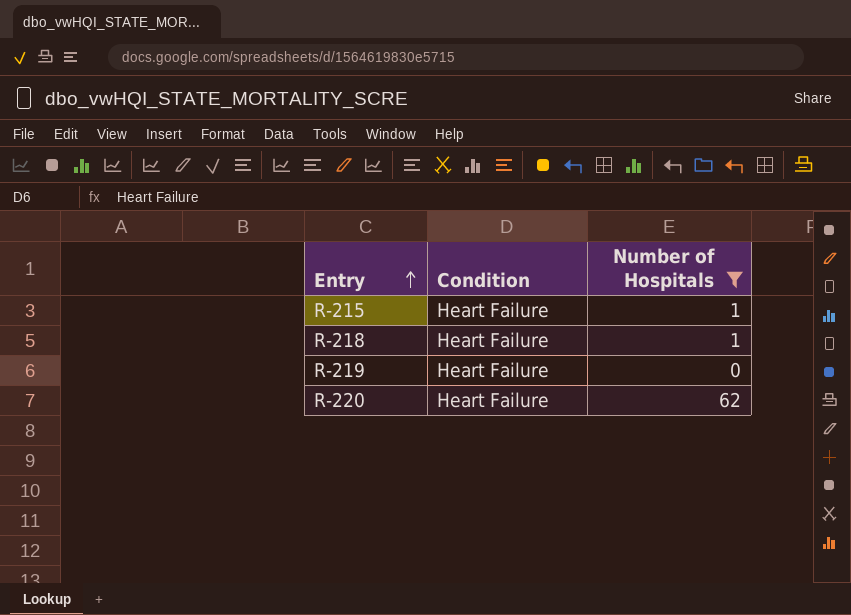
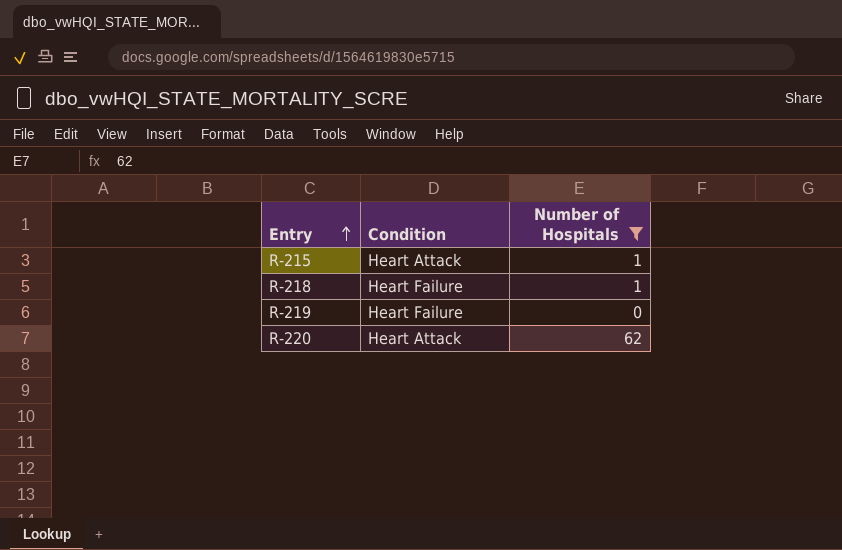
R-215 | Condition: Heart Failure -> Heart Attack
R-220 | Condition: Heart Failure -> Heart Attack

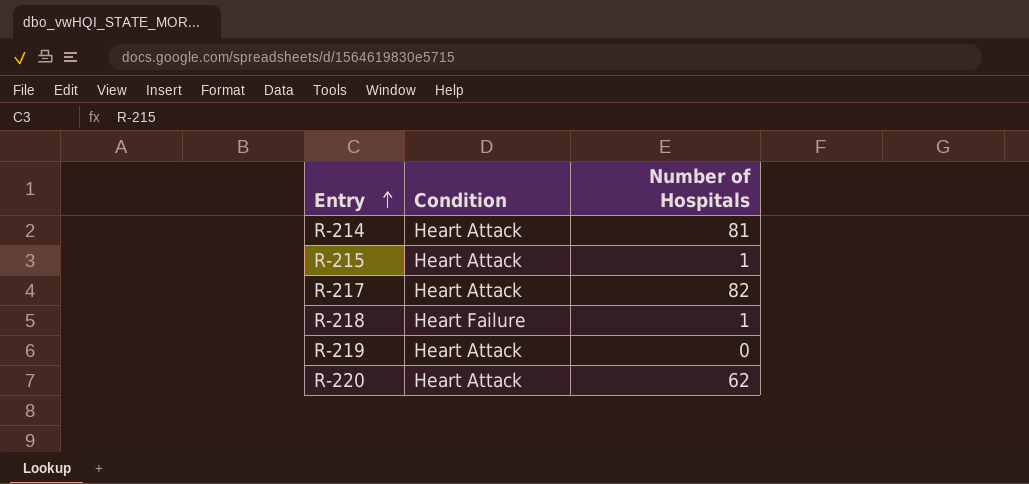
filter: Number of Hospitals <= 62 -> none
R-219 | Condition: Heart Failure -> Heart Attack

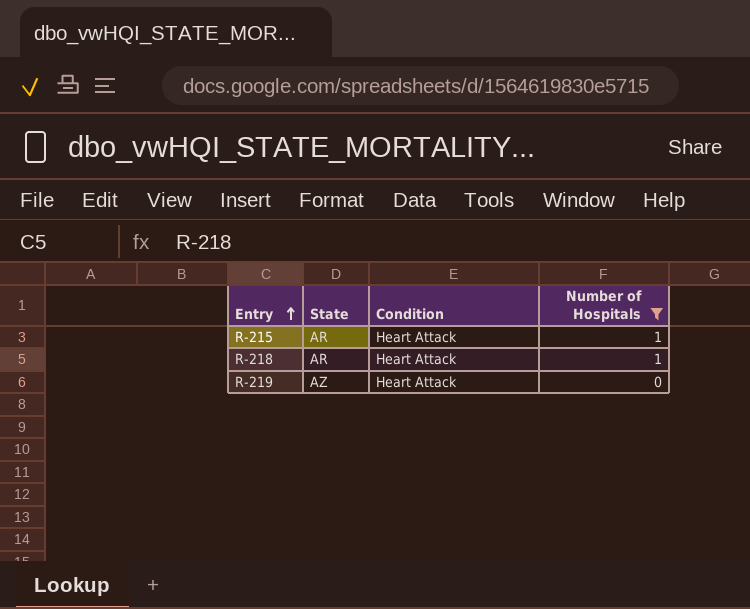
filter: none -> Number of Hospitals <= 1
column State | position: none -> 2
R-218 | Condition: Heart Failure -> Heart Attack

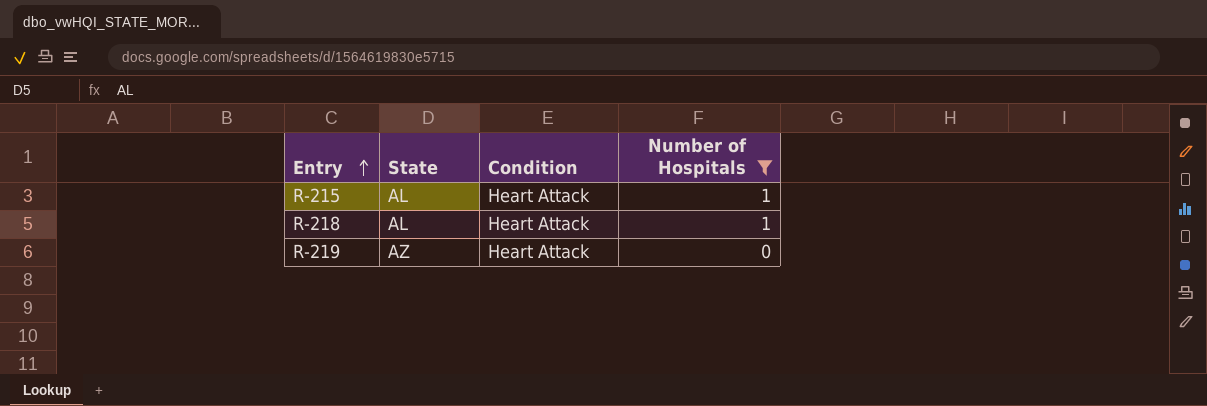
R-215 | State: AR -> AL
R-218 | State: AR -> AL

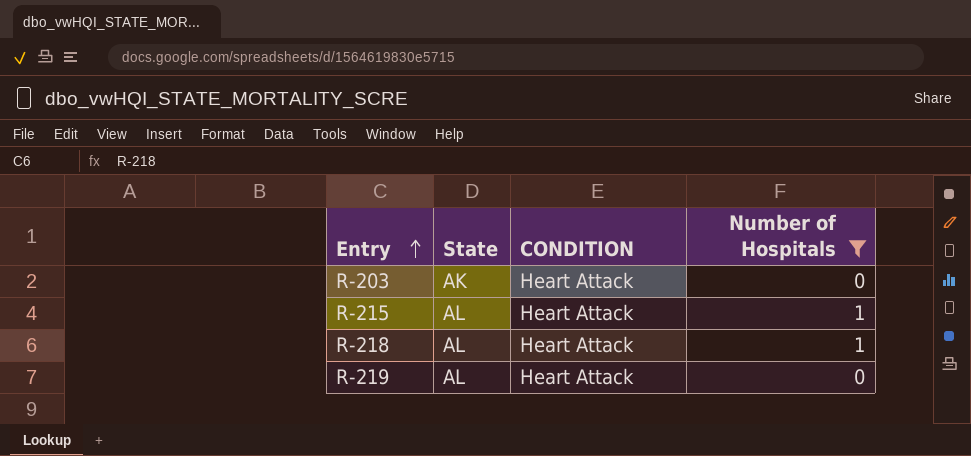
column name: Condition -> CONDITION
row R-203: none -> AK | Heart Attack | 0
R-219 | State: AZ -> AL

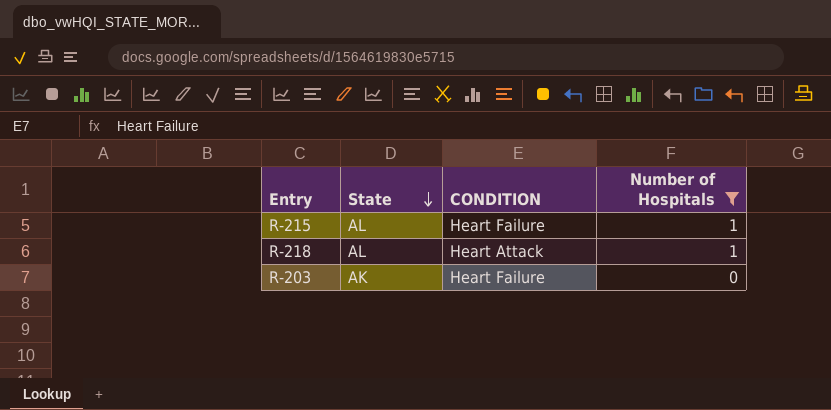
row order: Entry ascending -> State descending
row R-219: AL | Heart Attack | 0 -> none
R-215 | CONDITION: Heart Attack -> Heart Failure
R-203 | CONDITION: Heart Attack -> Heart Failure

